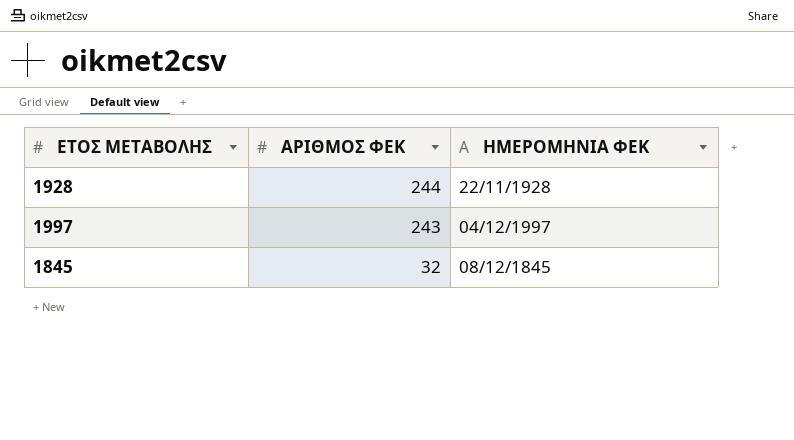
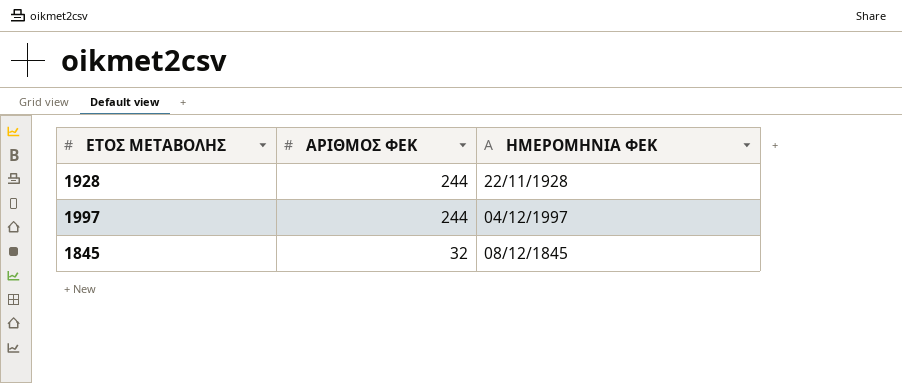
1997 | ΑΡΙΘΜΟΣ ΦΕΚ: 243 -> 244

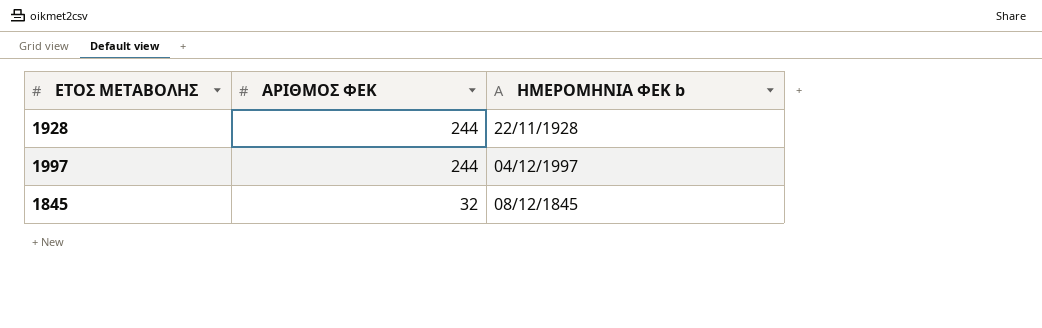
column name: ΗΜΕΡΟΜΗΝΙΑ ΦΕΚ -> ΗΜΕΡΟΜΗΝΙΑ ΦΕΚ b

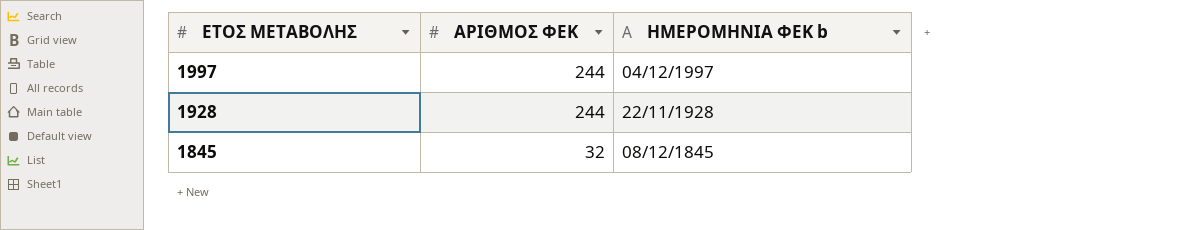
row order: ΑΡΙΘΜΟΣ ΦΕΚ descending -> ΕΤΟΣ ΜΕΤΑΒΟΛΗΣ descending

